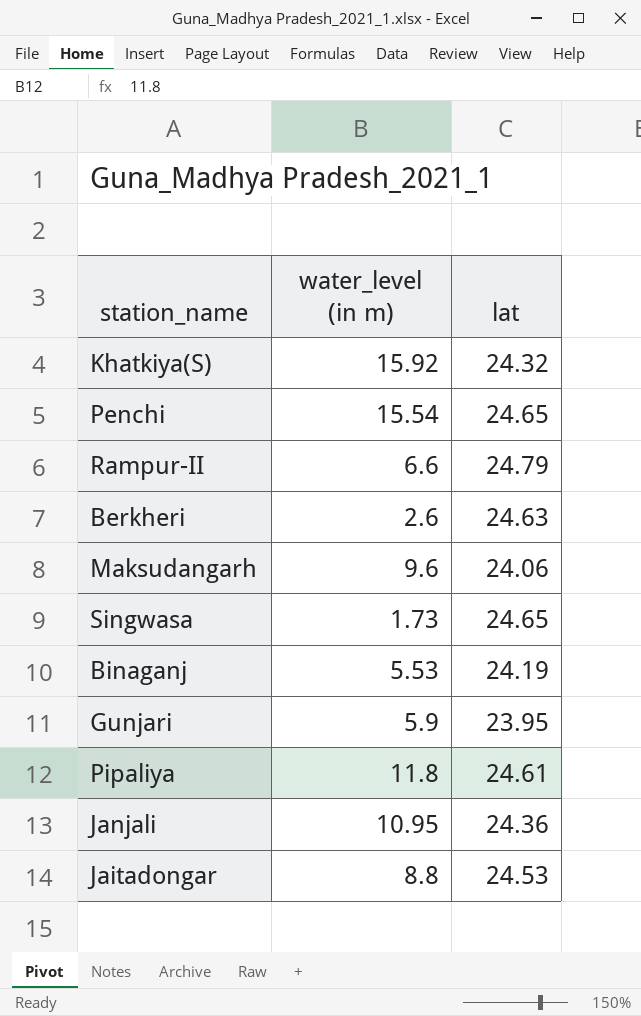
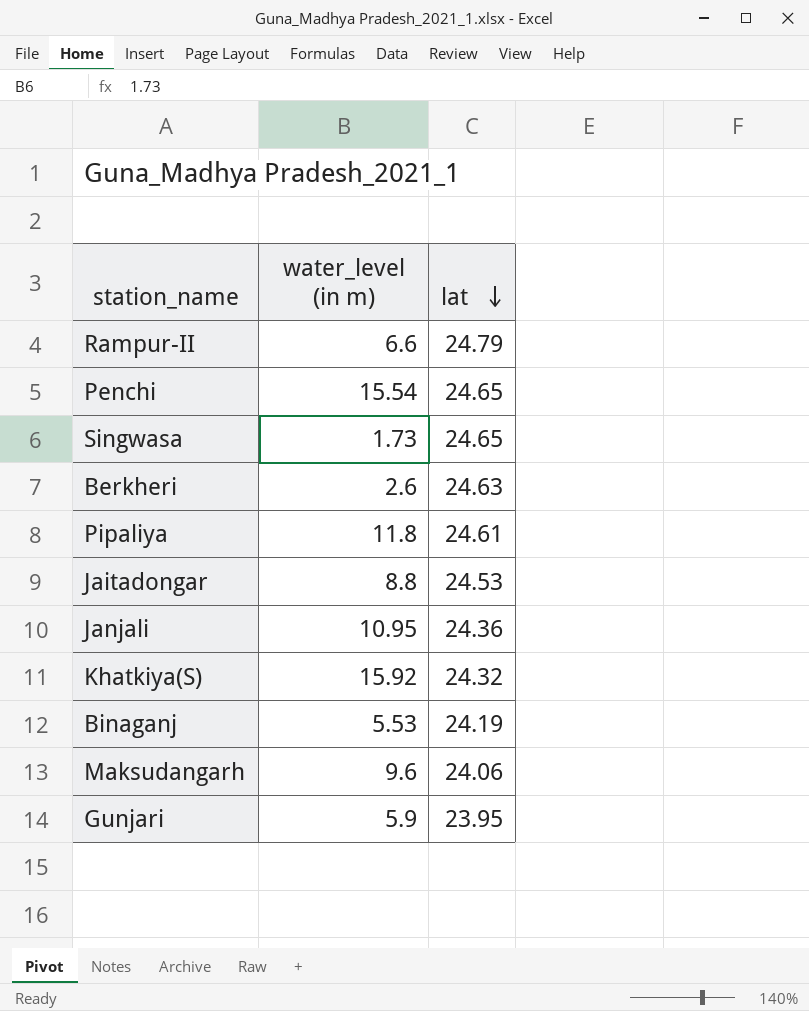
row order: none -> lat descending

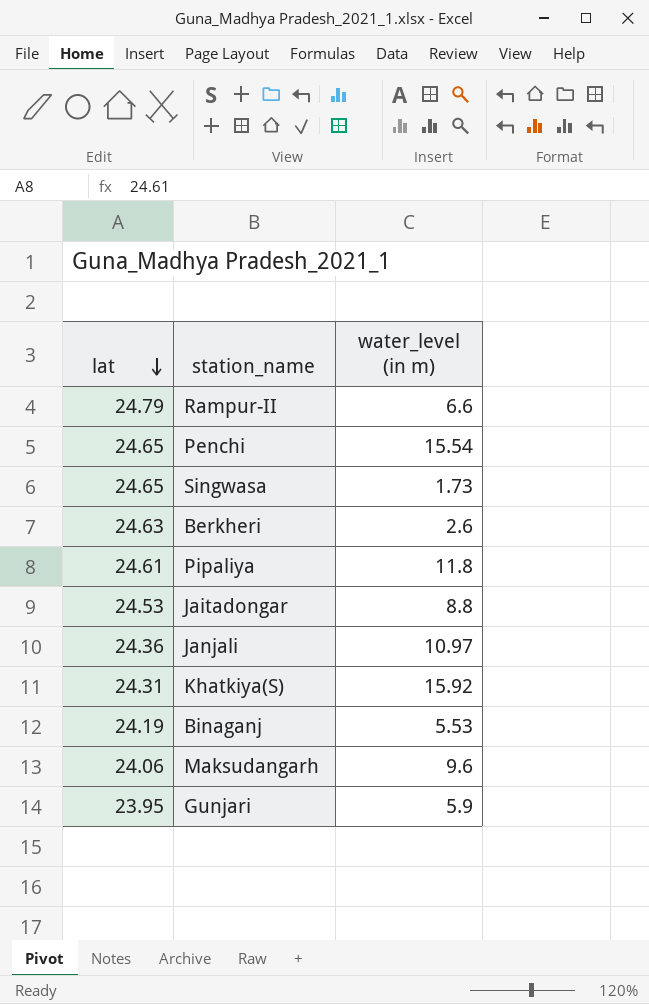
column lat | position: 3 -> 1
Janjali | water_level (in m): 10.95 -> 10.97
Khatkiya(S) | lat: 24.32 -> 24.31

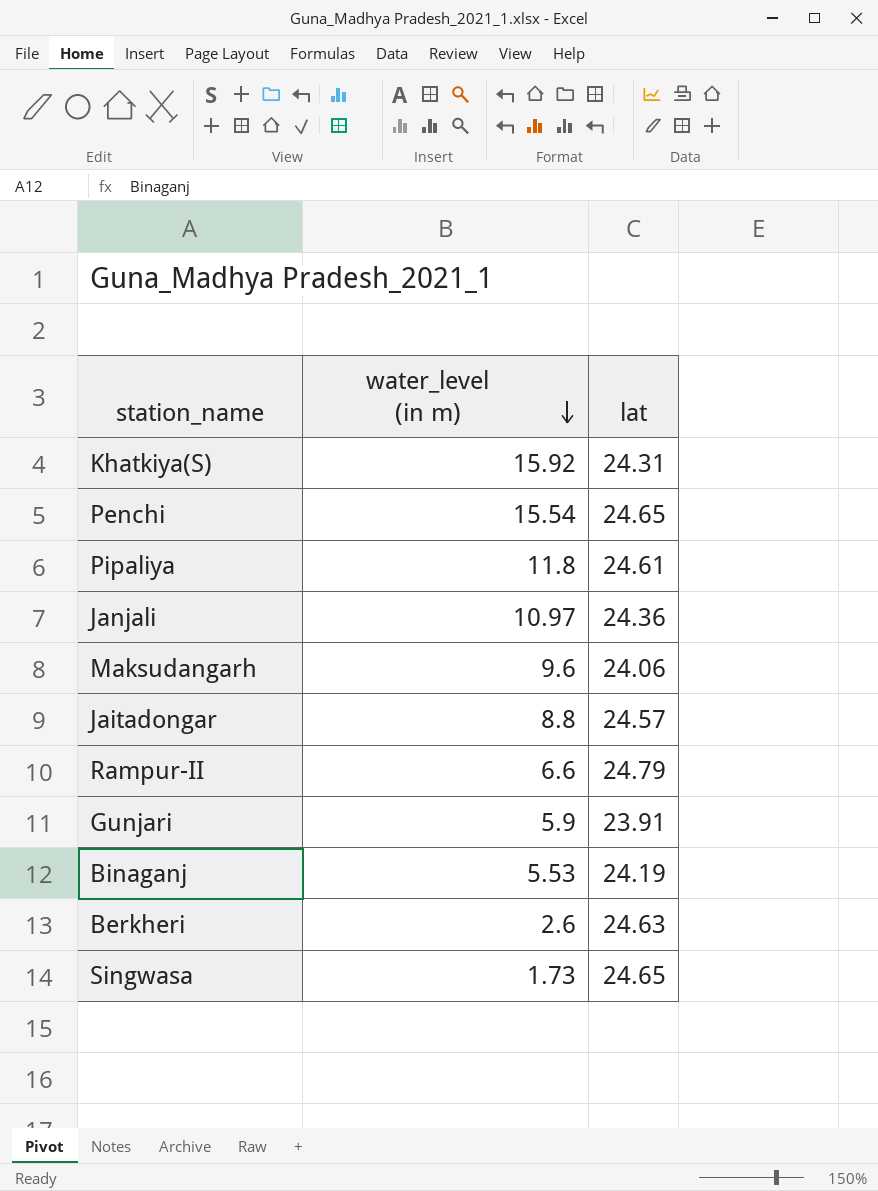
row order: lat descending -> water_level (in m) descending
column lat | position: 1 -> 3
Jaitadongar | lat: 24.53 -> 24.57
Gunjari | lat: 23.95 -> 23.91

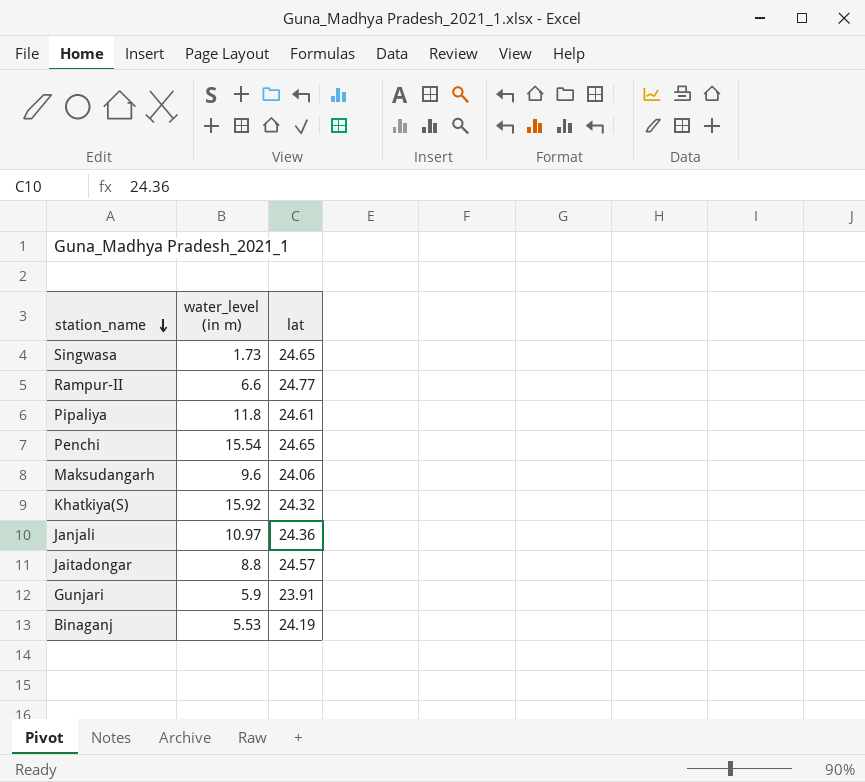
row order: water_level (in m) descending -> station_name descending
row Berkheri: 2.6 | 24.63 -> none
Rampur-II | lat: 24.79 -> 24.77
Khatkiya(S) | lat: 24.31 -> 24.32

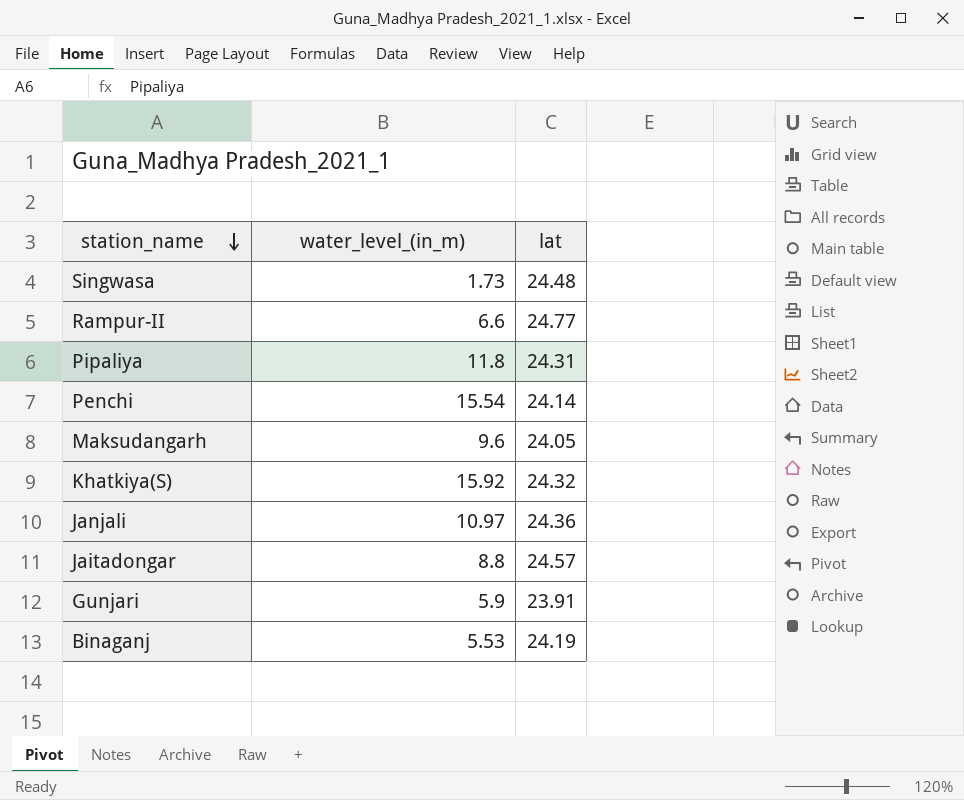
column name: water_level (in m) -> water_level_(in_m)
Singwasa | lat: 24.65 -> 24.48
Pipaliya | lat: 24.61 -> 24.31
Penchi | lat: 24.65 -> 24.14
Maksudangarh | lat: 24.06 -> 24.05

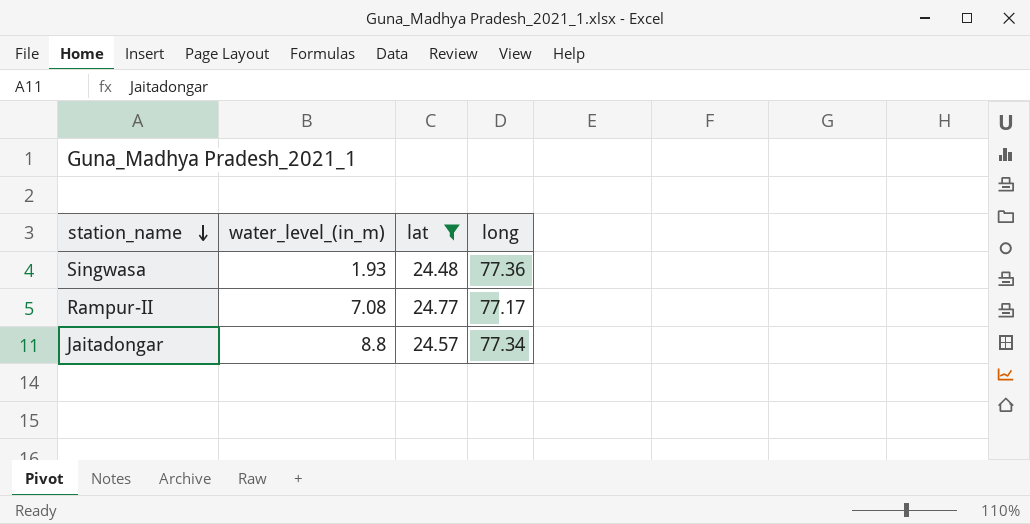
filter: none -> lat >= 24.48
column long | position: none -> 4
Singwasa | water_level_(in_m): 1.73 -> 1.93
Rampur-II | water_level_(in_m): 6.6 -> 7.08

